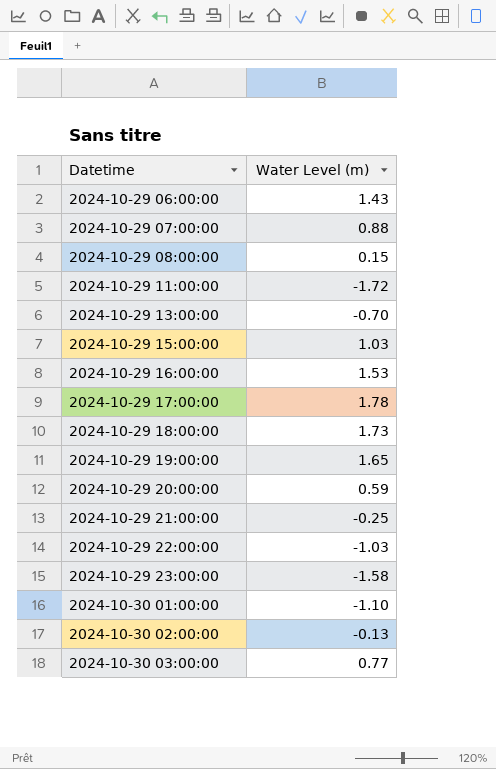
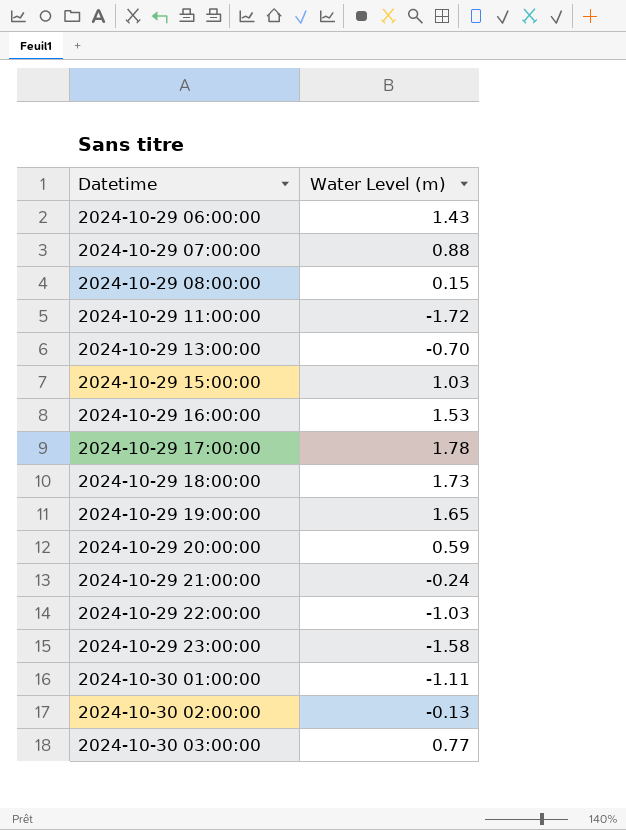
2024-10-29 21:00:00 | Water Level (m): -0.25 -> -0.24
2024-10-30 01:00:00 | Water Level (m): -1.10 -> -1.11

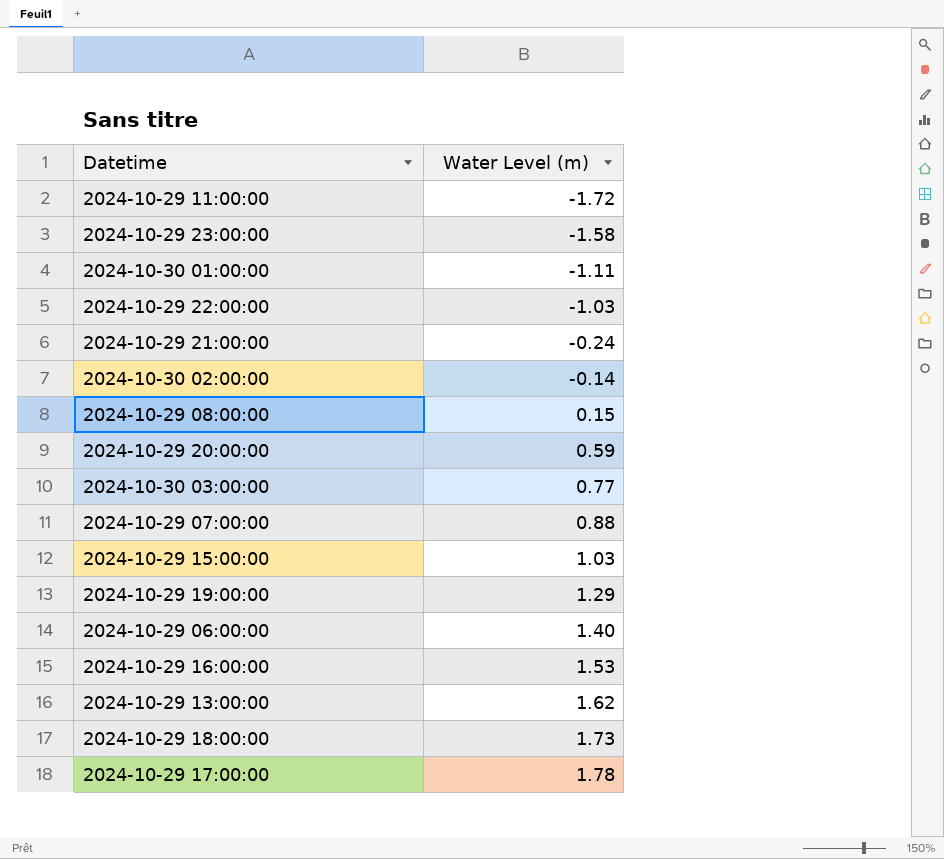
row order: Datetime ascending -> Water Level (m) ascending
2024-10-30 02:00:00 | Water Level (m): -0.13 -> -0.14
2024-10-29 19:00:00 | Water Level (m): 1.65 -> 1.29
2024-10-29 06:00:00 | Water Level (m): 1.43 -> 1.40
2024-10-29 13:00:00 | Water Level (m): -0.70 -> 1.62

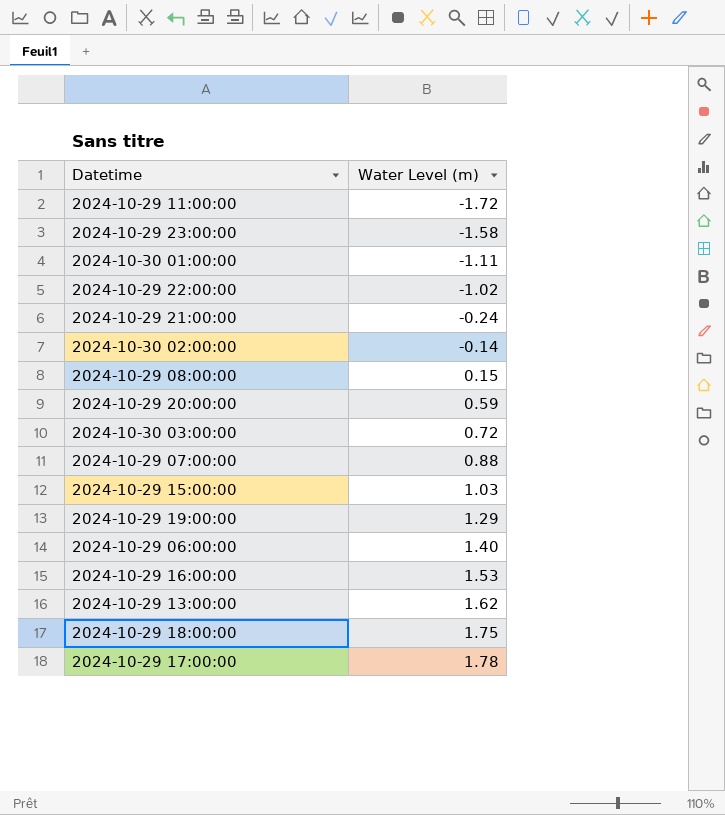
2024-10-29 22:00:00 | Water Level (m): -1.03 -> -1.02
2024-10-30 03:00:00 | Water Level (m): 0.77 -> 0.72
2024-10-29 18:00:00 | Water Level (m): 1.73 -> 1.75

